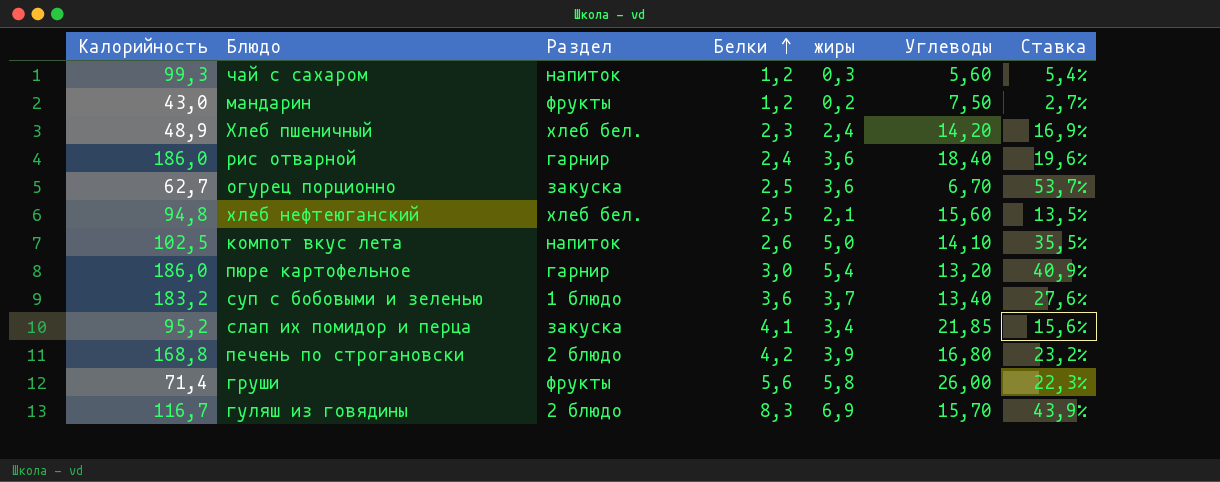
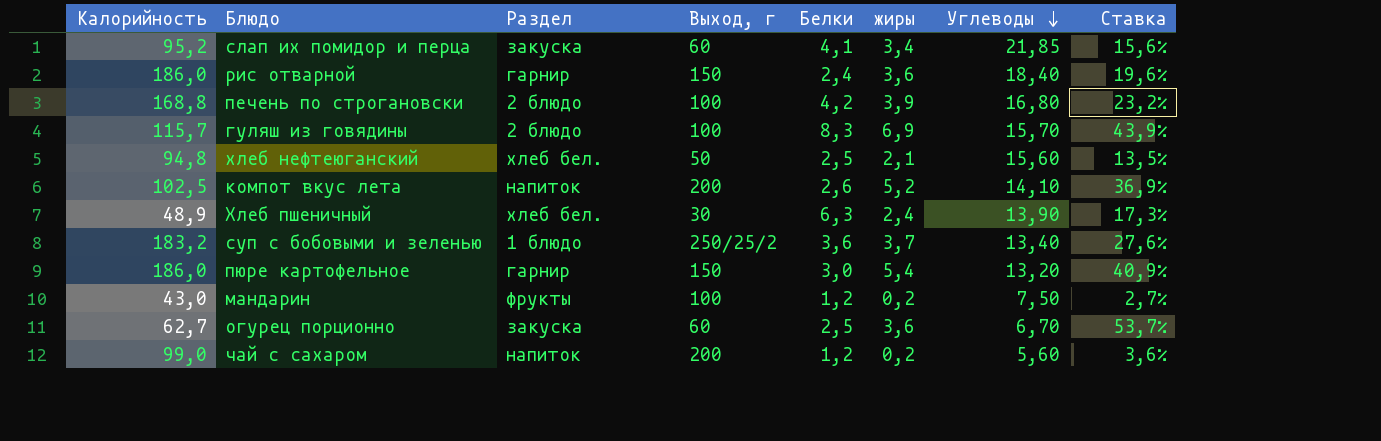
row order: Белки ascending -> Углеводы descending
column Выход, г | position: none -> 4
row груши: 71,4 | фрукты | 5,6 | 5,8 | 26,00 | 22,3% -> none
гуляш из говядины | Калорийность: 116,7 -> 115,7
компот вкус лета | жиры: 5,0 -> 5,2
компот вкус лета | Ставка: 35,5% -> 36,9%
Хлеб пшеничный | Белки: 2,3 -> 6,3
Хлеб пшеничный | Углеводы: 14,20 -> 13,90
Хлеб пшеничный | Ставка: 16,9% -> 17,3%
чай с сахаром | Калорийность: 99,3 -> 99,0
чай с сахаром | жиры: 0,3 -> 0,2
чай с сахаром | Ставка: 5,4% -> 3,6%

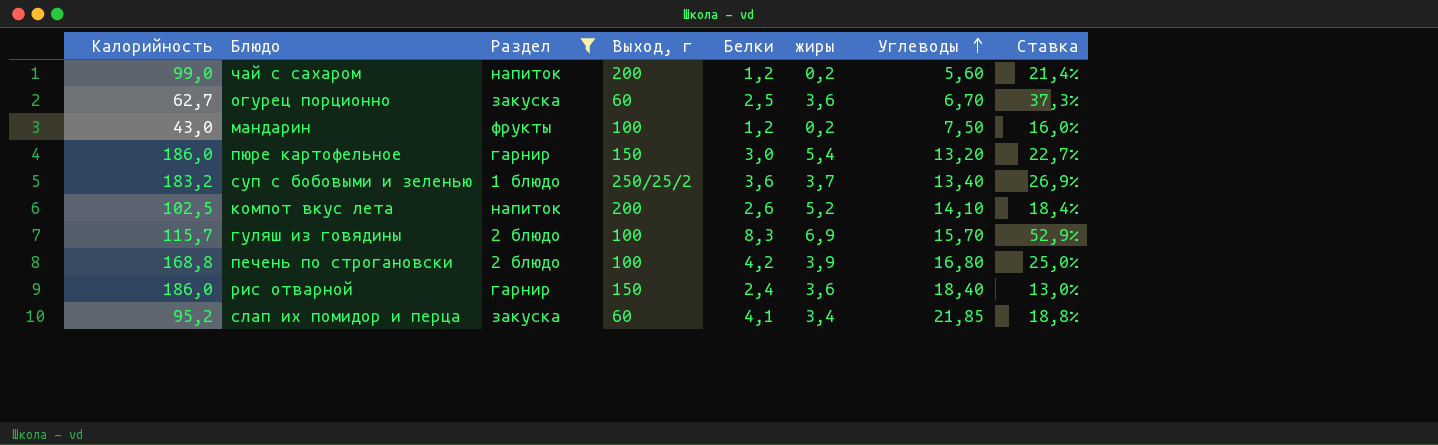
filter: none -> Раздел != хлеб бел.
row order: Углеводы descending -> Углеводы ascending
column Ставка | formula: [жиры] / [Углеводы] -> [Белки] / [Углеводы]

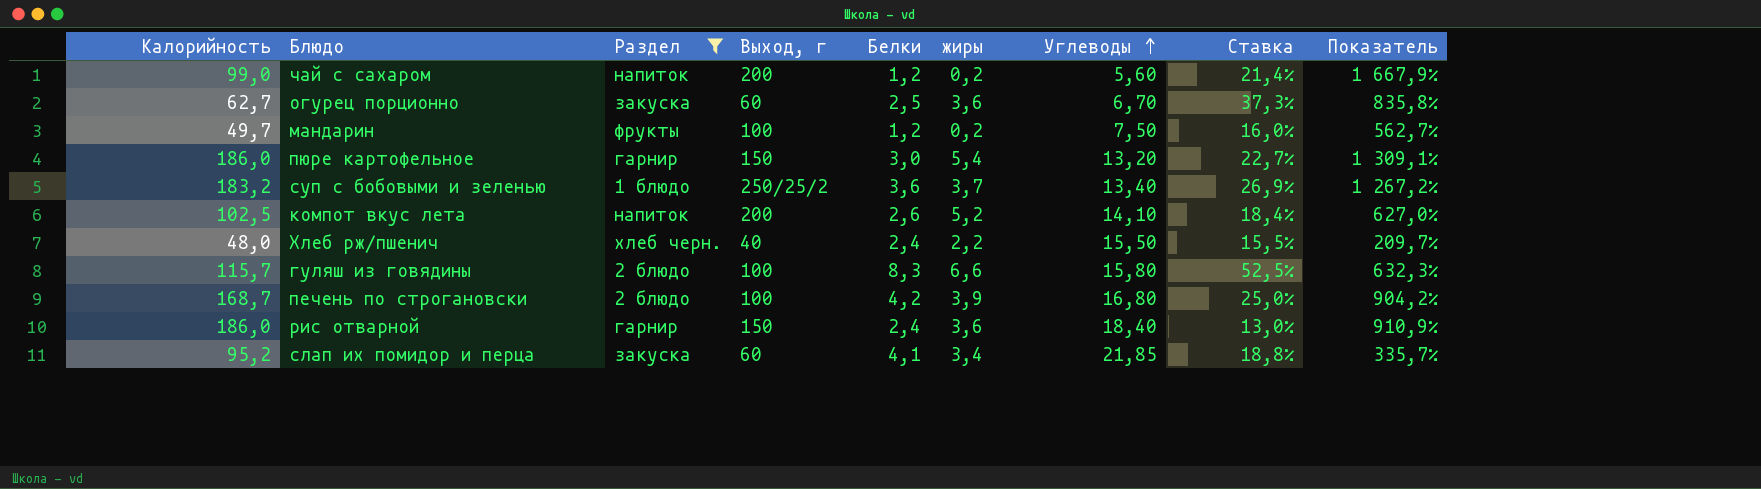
column Показатель | formula: none -> ([Калорийность] - [Углеводы]) / [Углеводы]
мандарин | Калорийность: 43,0 -> 49,7
row Хлеб рж/пшенич: none -> 48,0 | хлеб черн. | 40 | 2,4 | 2,2 | 15,50 | 15,5% | 209,7%
гуляш из говядины | жиры: 6,9 -> 6,6
гуляш из говядины | Углеводы: 15,70 -> 15,80
гуляш из говядины | Ставка: 52,9% -> 52,5%
печень по строгановски | Калорийность: 168,8 -> 168,7

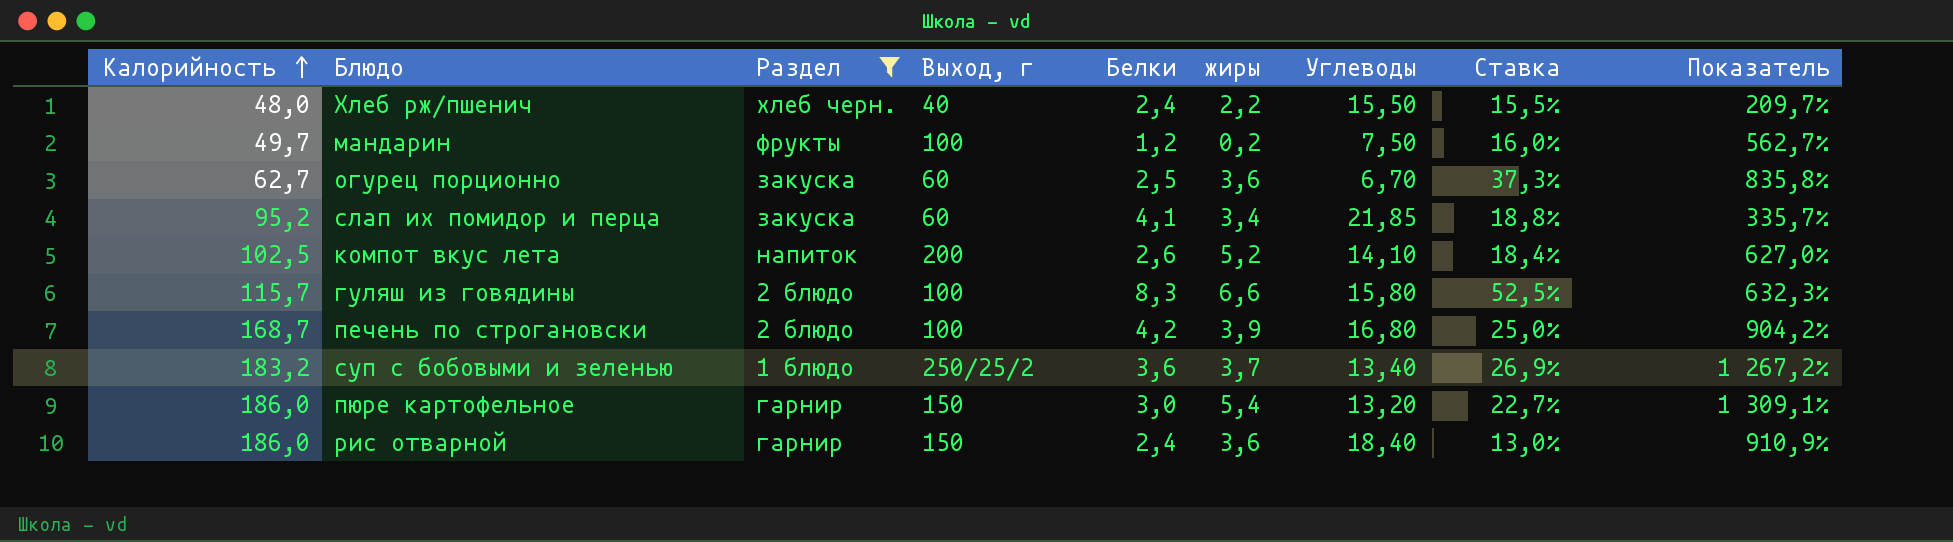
row order: Углеводы ascending -> Калорийность ascending
row чай с сахаром: 99,0 | напиток | 200 | 1,2 | 0,2 | 5,60 | 21,4% | 1 667,9% -> none

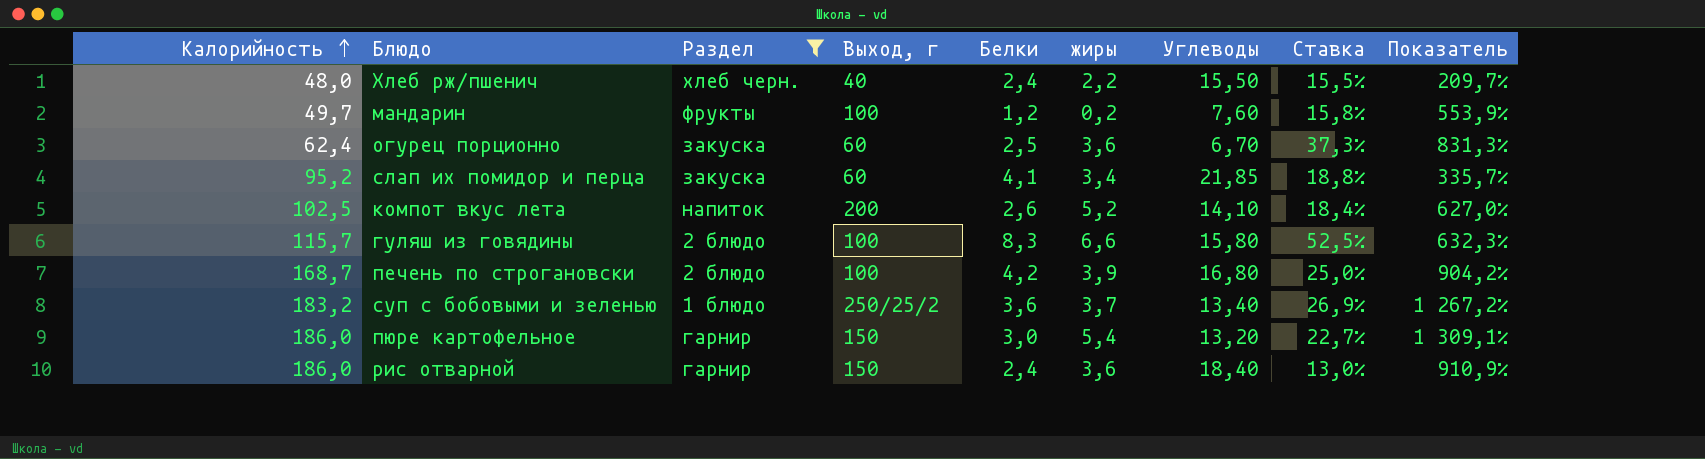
мандарин | Углеводы: 7,50 -> 7,60
мандарин | Ставка: 16,0% -> 15,8%
мандарин | Показатель: 562,7% -> 553,9%
огурец порционно | Калорийность: 62,7 -> 62,4
огурец порционно | Показатель: 835,8% -> 831,3%

